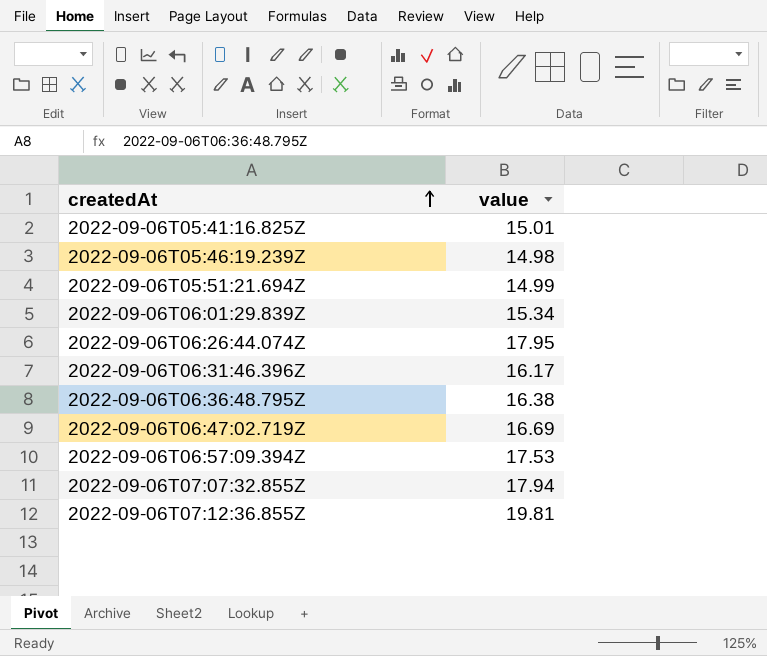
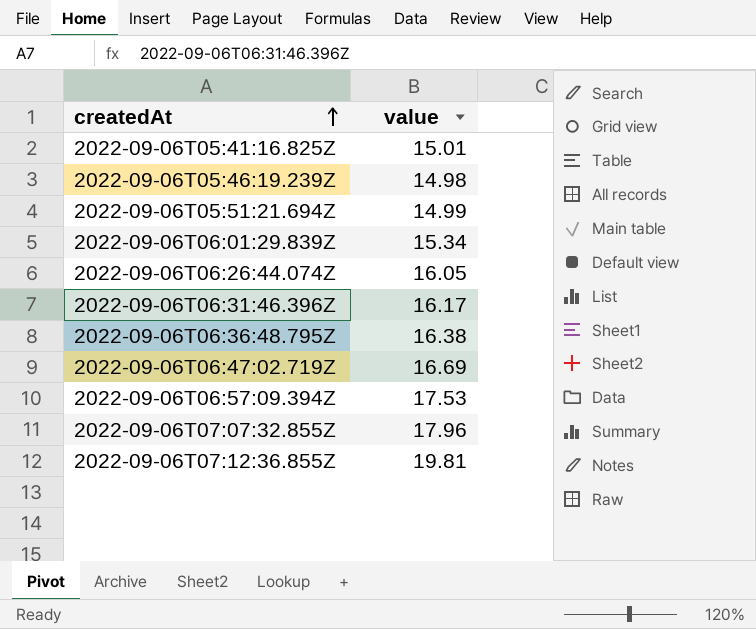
2022-09-06T06:26:44.074Z | value: 17.95 -> 16.05
2022-09-06T07:07:32.855Z | value: 17.94 -> 17.96

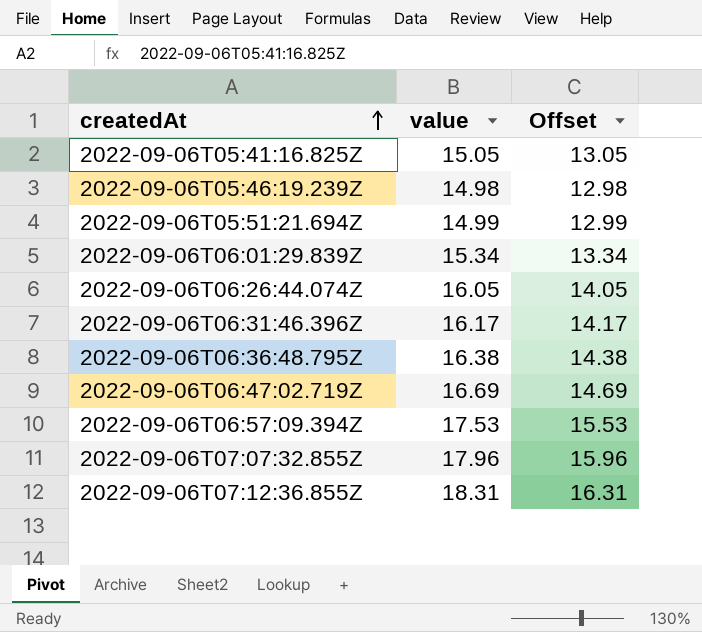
column Offset | formula: none -> [value] - 2
2022-09-06T05:41:16.825Z | value: 15.01 -> 15.05
2022-09-06T07:12:36.855Z | value: 19.81 -> 18.31

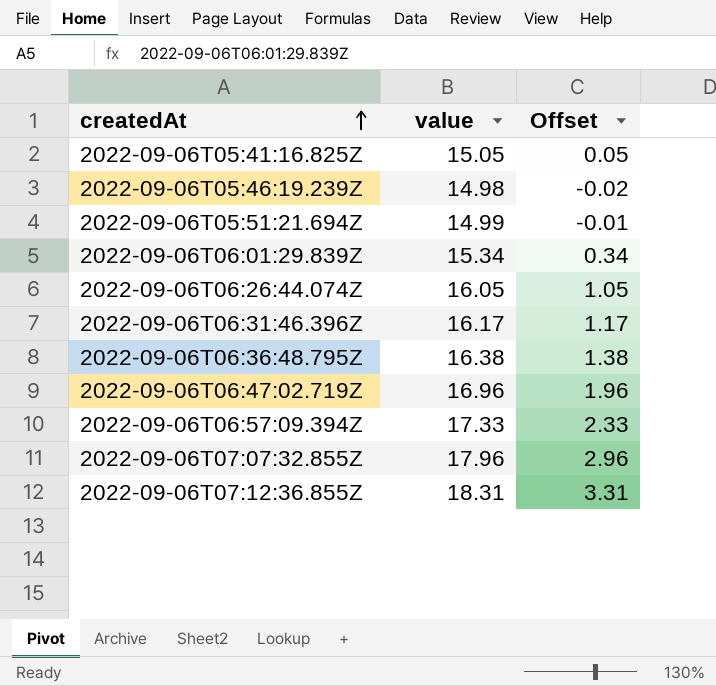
column Offset | formula: [value] - 2 -> [value] - 15
2022-09-06T06:47:02.719Z | value: 16.69 -> 16.96
2022-09-06T06:57:09.394Z | value: 17.53 -> 17.33

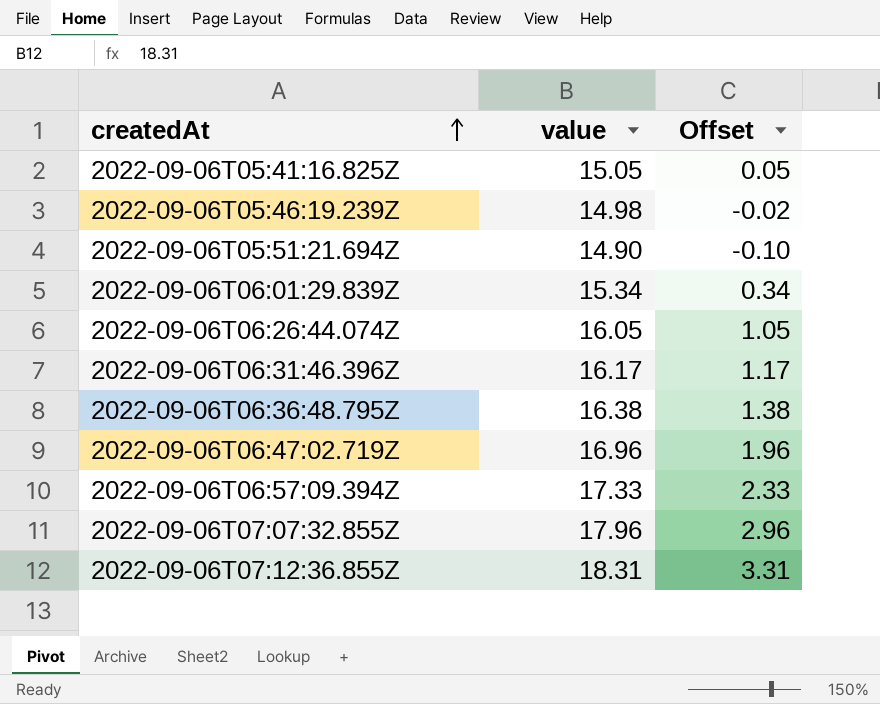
2022-09-06T05:51:21.694Z | value: 14.99 -> 14.90
2022-09-06T05:51:21.694Z | Offset: -0.01 -> -0.10

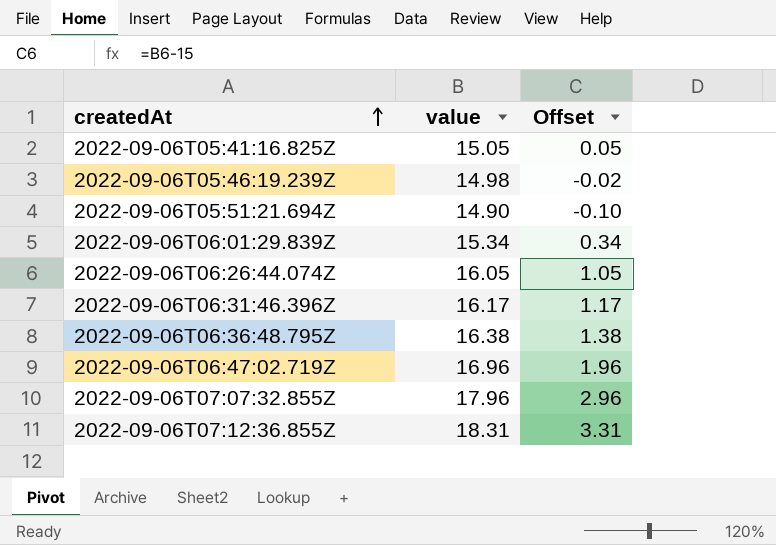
row 2022-09-06T06:57:09.394Z: 17.33 | 2.33 -> none

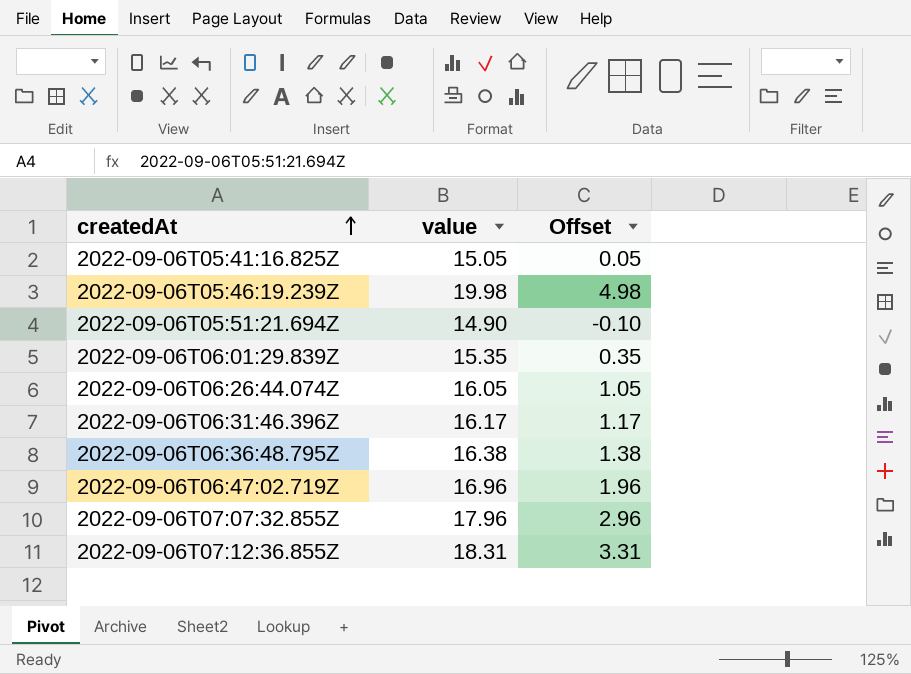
2022-09-06T05:46:19.239Z | value: 14.98 -> 19.98
2022-09-06T05:46:19.239Z | Offset: -0.02 -> 4.98
2022-09-06T06:01:29.839Z | value: 15.34 -> 15.35
2022-09-06T06:01:29.839Z | Offset: 0.34 -> 0.35

